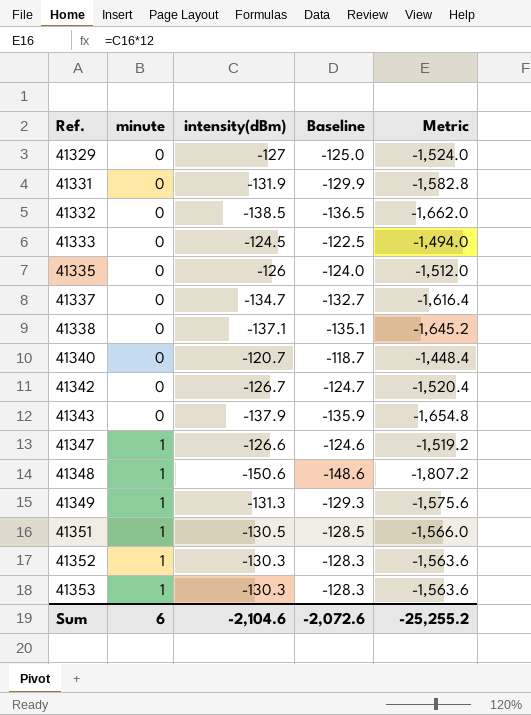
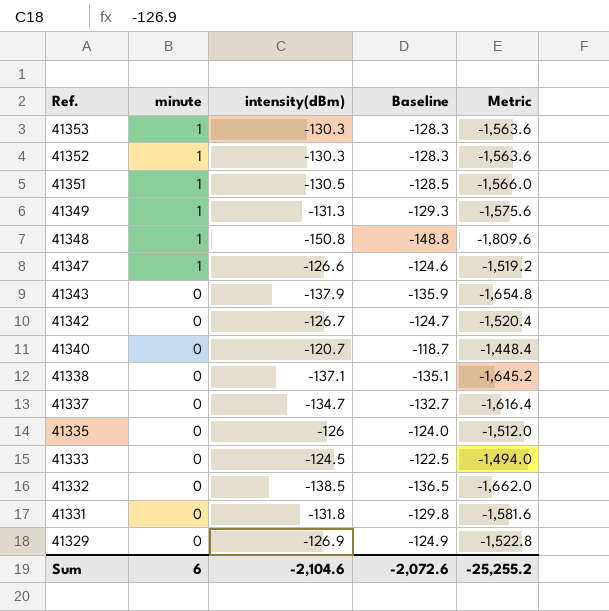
row order: Ref. ascending -> Ref. descending
41348 | intensity(dBm): -150.6 -> -150.8
41348 | Baseline: -148.6 -> -148.8
41348 | Metric: -1,807.2 -> -1,809.6
41331 | intensity(dBm): -131.9 -> -131.8
41331 | Baseline: -129.9 -> -129.8
41331 | Metric: -1,582.8 -> -1,581.6
41329 | intensity(dBm): -127 -> -126.9
41329 | Baseline: -125.0 -> -124.9
41329 | Metric: -1,524.0 -> -1,522.8

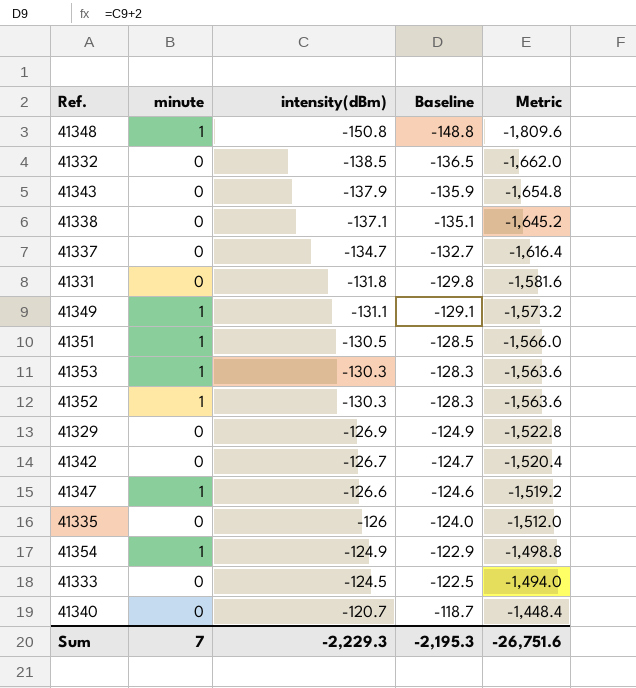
row order: Ref. descending -> intensity(dBm) ascending
41349 | intensity(dBm): -131.3 -> -131.1
41349 | Baseline: -129.3 -> -129.1
41349 | Metric: -1,575.6 -> -1,573.2
row 41354: none -> 1 | -124.9 | -122.9 | -1,498.8
Sum | minute: 6 -> 7
Sum | intensity(dBm): -2,104.6 -> -2,229.3
Sum | Baseline: -2,072.6 -> -2,195.3
Sum | Metric: -25,255.2 -> -26,751.6

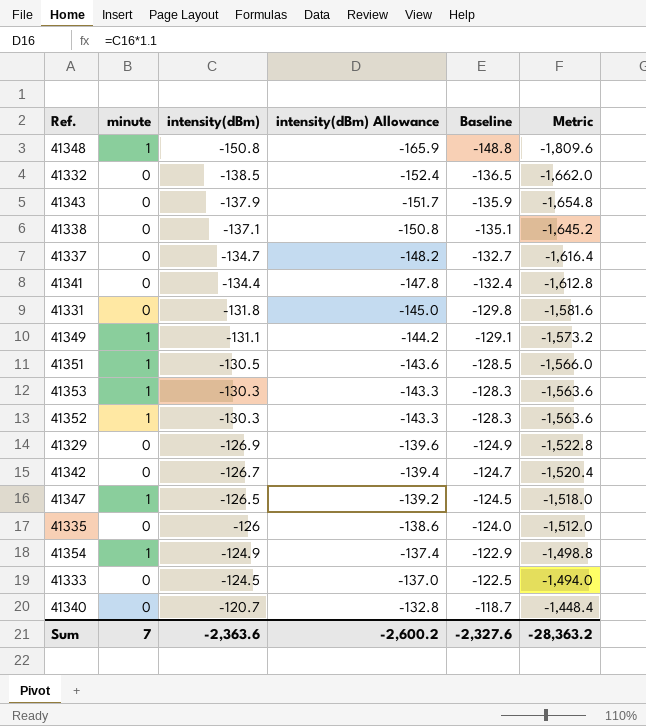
column intensity(dBm) Allowance | formula: none -> [intensity(dBm)] * 1.1
row 41341: none -> 0 | -134.4 | -147.8 | -132.4 | -1,612.8
41347 | intensity(dBm): -126.6 -> -126.5
41347 | Baseline: -124.6 -> -124.5
41347 | Metric: -1,519.2 -> -1,518.0
Sum | intensity(dBm): -2,229.3 -> -2,363.6
Sum | Baseline: -2,195.3 -> -2,327.6
Sum | Metric: -26,751.6 -> -28,363.2

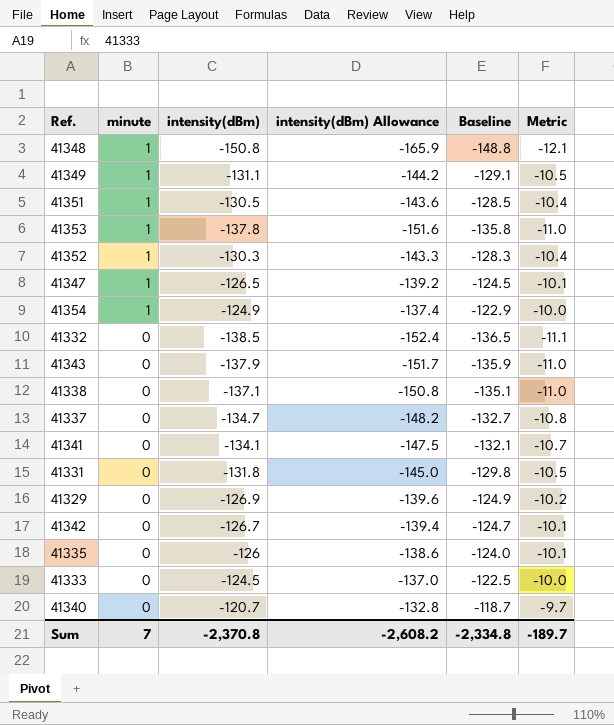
row order: intensity(dBm) ascending -> minute descending
column Metric | formula: [intensity(dBm)] * 12 -> [intensity(dBm)] * 0.08
41353 | intensity(dBm): -130.3 -> -137.8
41353 | intensity(dBm) Allowance: -143.3 -> -151.6
41353 | Baseline: -128.3 -> -135.8
41341 | intensity(dBm): -134.4 -> -134.1
41341 | intensity(dBm) Allowance: -147.8 -> -147.5
41341 | Baseline: -132.4 -> -132.1
Sum | intensity(dBm): -2,363.6 -> -2,370.8
Sum | intensity(dBm) Allowance: -2,600.2 -> -2,608.2
Sum | Baseline: -2,327.6 -> -2,334.8
Sum | Metric: -28,363.2 -> -189.7

